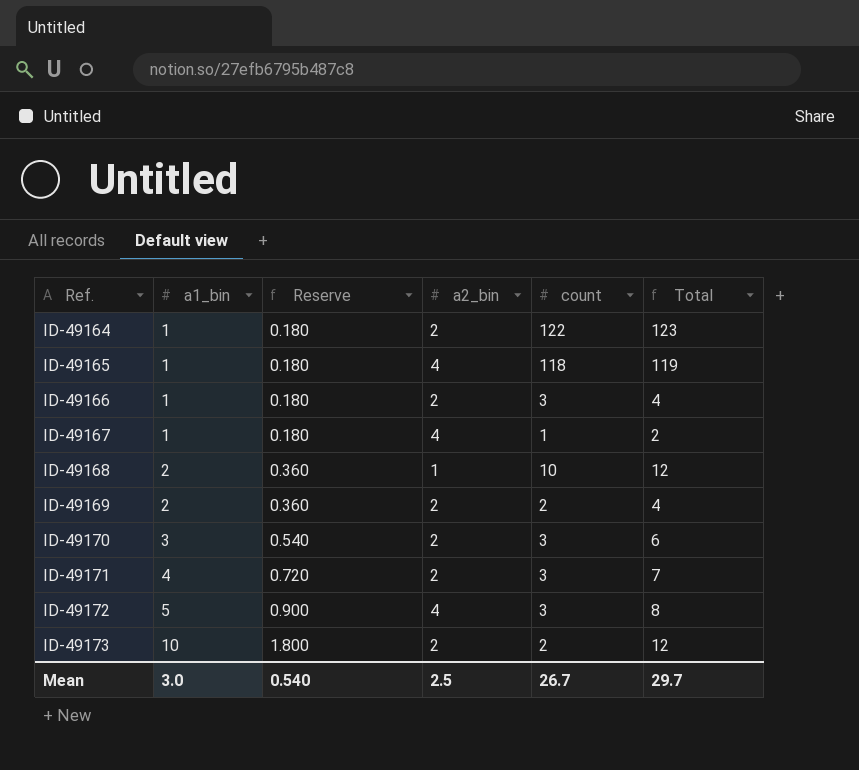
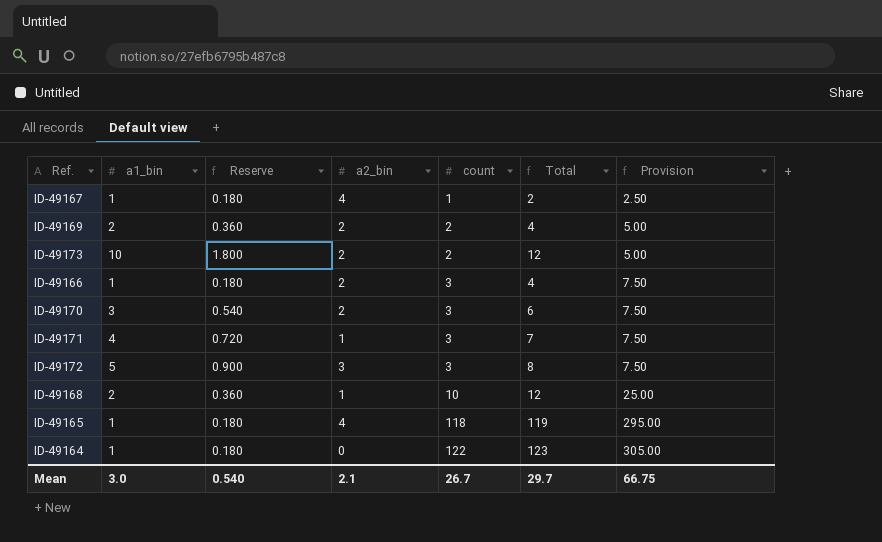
row order: Ref. ascending -> count ascending
column Provision | formula: none -> [count] * 2.5
ID-49171 | a2_bin: 2 -> 1
ID-49172 | a2_bin: 4 -> 3
ID-49164 | a2_bin: 2 -> 0
Mean | a2_bin: 2.5 -> 2.1

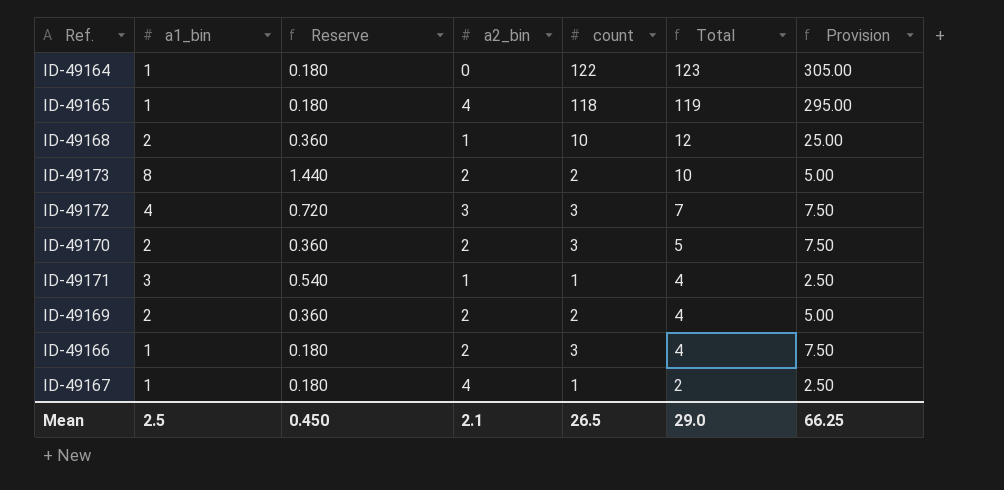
row order: count ascending -> Total descending
ID-49173 | a1_bin: 10 -> 8
ID-49173 | Reserve: 1.800 -> 1.440
ID-49173 | Total: 12 -> 10
ID-49172 | a1_bin: 5 -> 4
ID-49172 | Reserve: 0.900 -> 0.720
ID-49172 | Total: 8 -> 7
ID-49170 | a1_bin: 3 -> 2
ID-49170 | Reserve: 0.540 -> 0.360
ID-49170 | Total: 6 -> 5
ID-49171 | a1_bin: 4 -> 3
ID-49171 | Reserve: 0.720 -> 0.540
ID-49171 | count: 3 -> 1
ID-49171 | Total: 7 -> 4
ID-49171 | Provision: 7.50 -> 2.50
Mean | a1_bin: 3.0 -> 2.5
Mean | Reserve: 0.540 -> 0.450
Mean | count: 26.7 -> 26.5
Mean | Total: 29.7 -> 29.0
Mean | Provision: 66.75 -> 66.25

